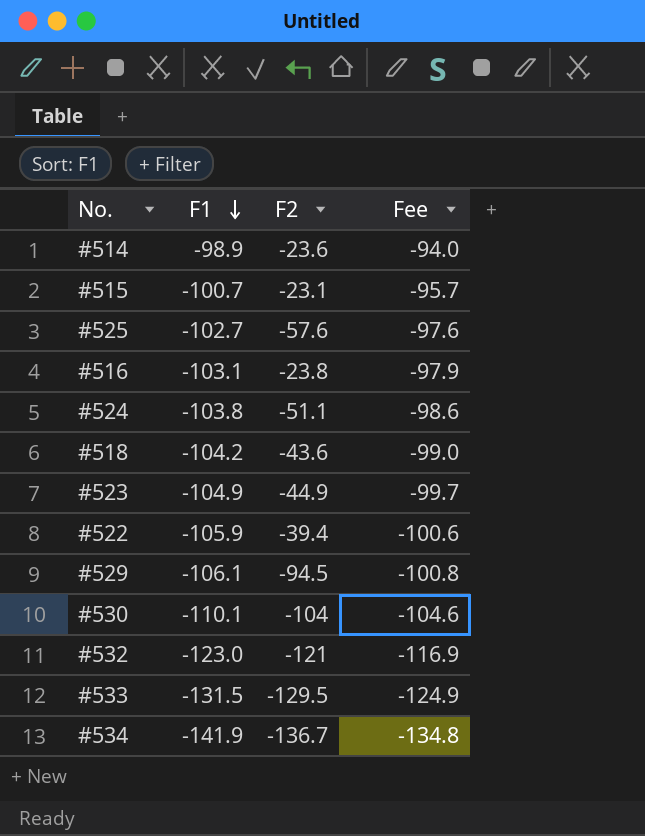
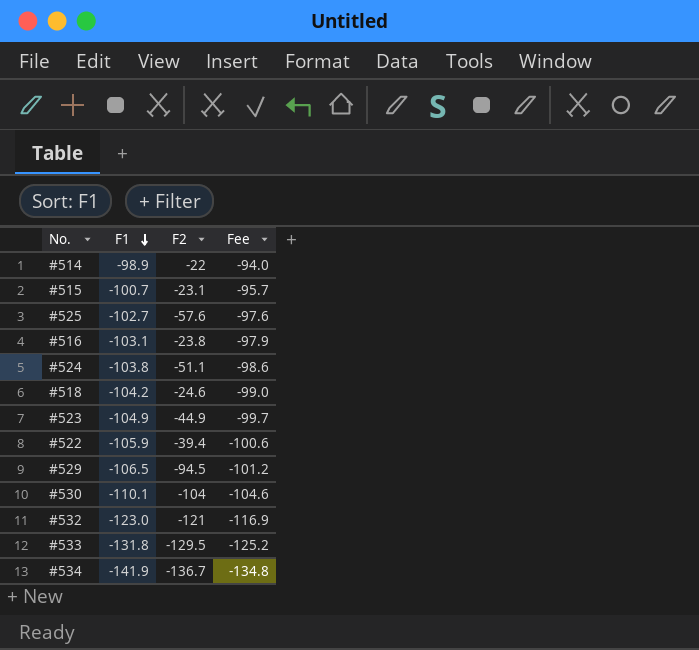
#514 | F2: -23.6 -> -22
#518 | F2: -43.6 -> -24.6
#529 | F1: -106.1 -> -106.5
#529 | Fee: -100.8 -> -101.2
#533 | F1: -131.5 -> -131.8
#533 | Fee: -124.9 -> -125.2

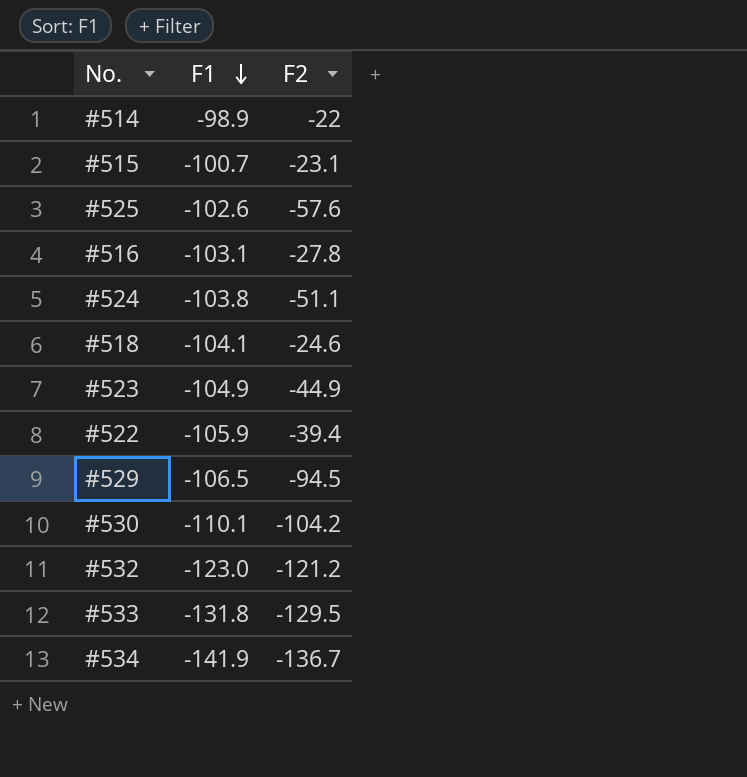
column Fee | formula: [F1] * 0.95 -> none
#525 | F1: -102.7 -> -102.6
#516 | F2: -23.8 -> -27.8
#518 | F1: -104.2 -> -104.1
#530 | F2: -104 -> -104.2
#532 | F2: -121 -> -121.2

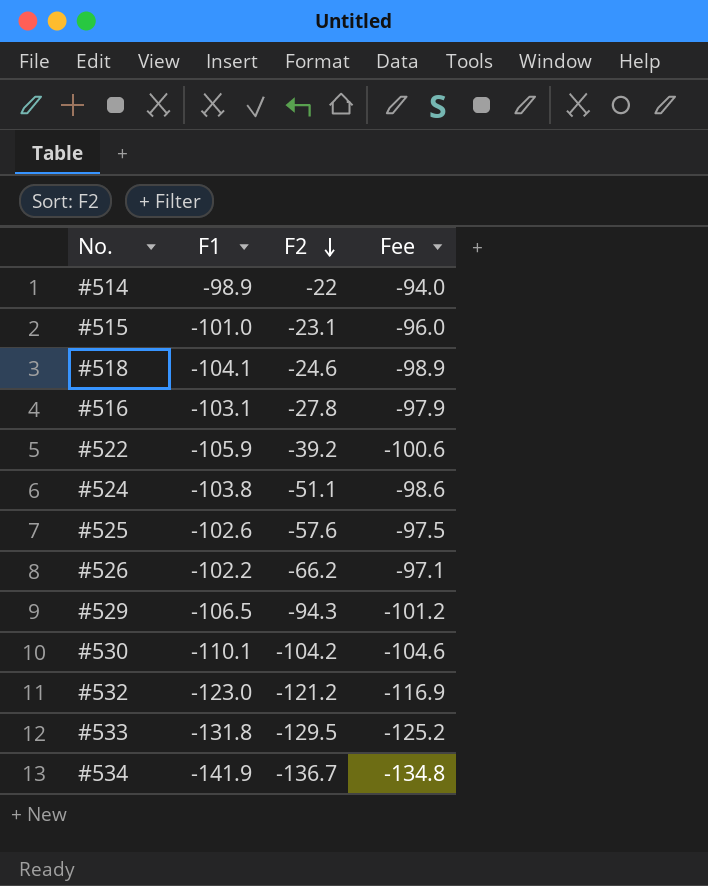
row order: F1 descending -> F2 descending
column Fee | formula: none -> [F1] * 0.95
row #523: -104.9 | -44.9 -> none
#515 | F1: -100.7 -> -101.0
#522 | F2: -39.4 -> -39.2
row #526: none -> -102.2 | -66.2 | -97.1
#529 | F2: -94.5 -> -94.3

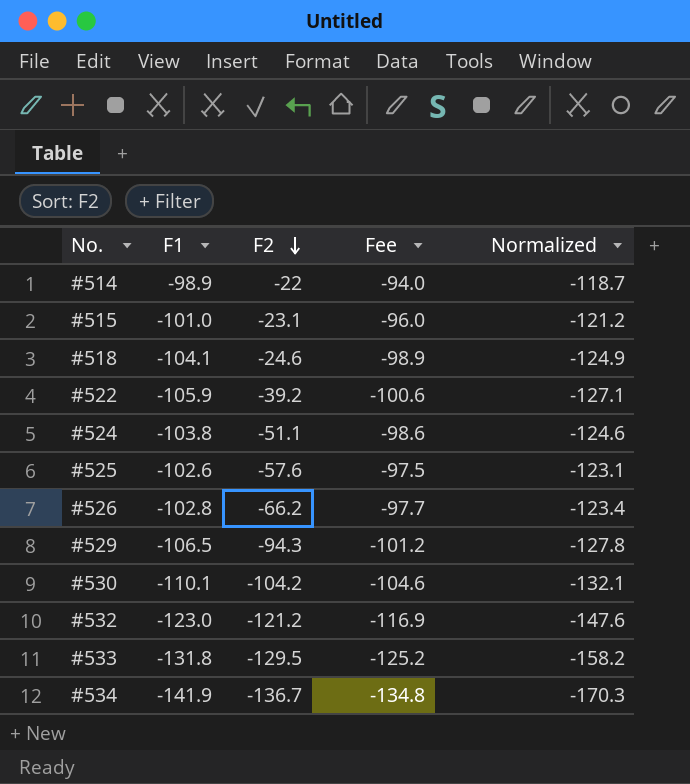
column Normalized | formula: none -> [F1] * 1.2
row #516: -103.1 | -27.8 | -97.9 -> none
#526 | F1: -102.2 -> -102.8
#526 | Fee: -97.1 -> -97.7

